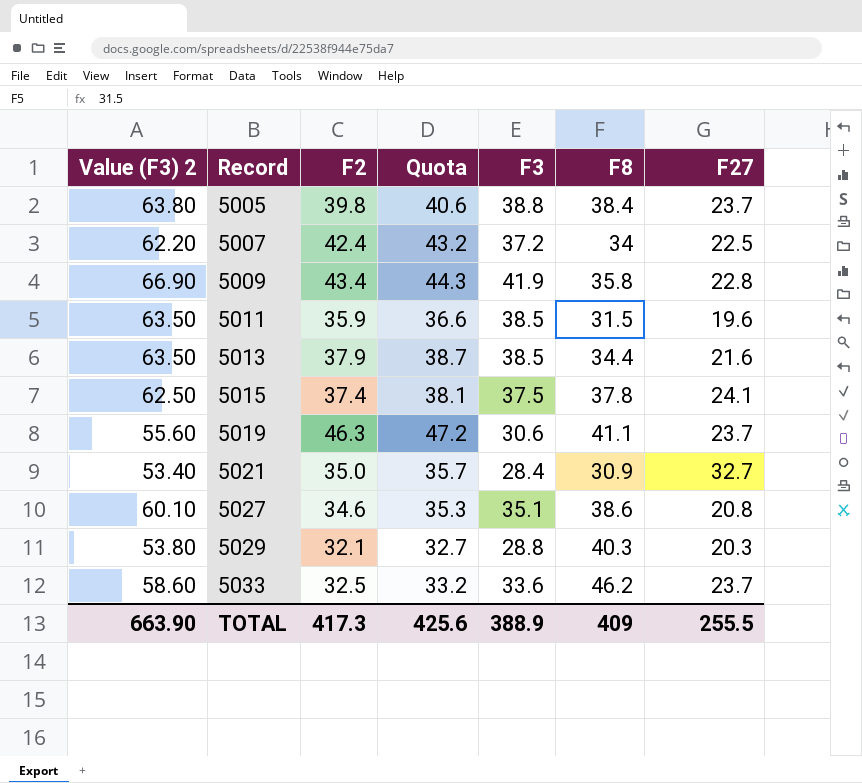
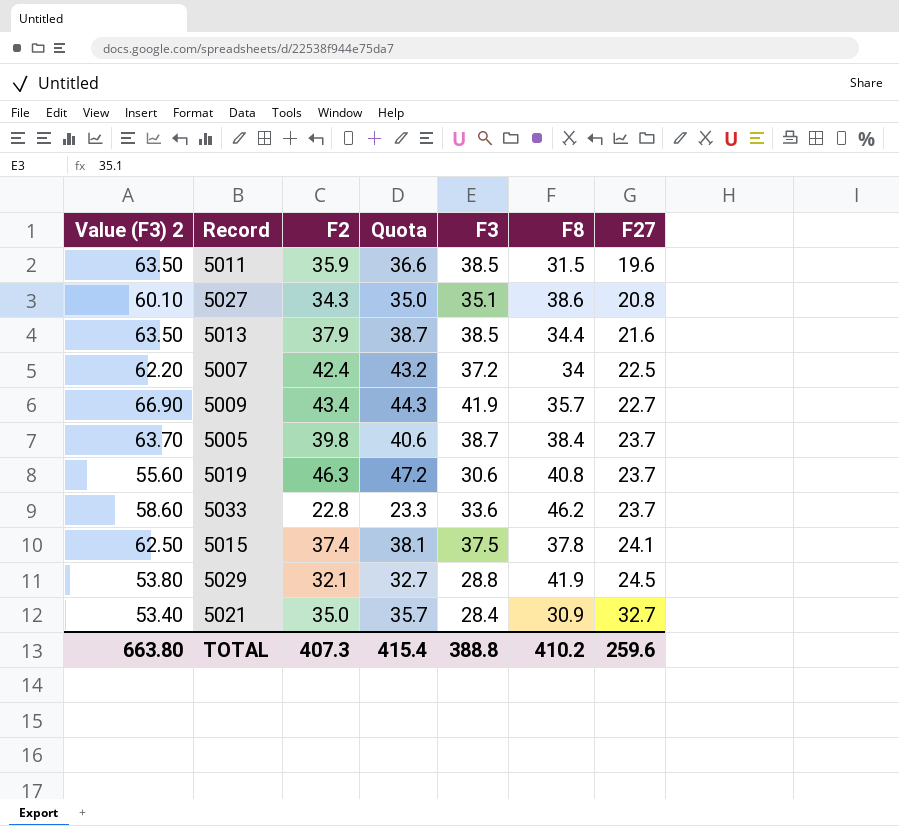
row order: Record ascending -> F27 ascending
5027 | F2: 34.6 -> 34.3
5027 | Quota: 35.3 -> 35.0
5009 | F8: 35.8 -> 35.7
5009 | F27: 22.8 -> 22.7
5005 | Value (F3) 2: 63.80 -> 63.70
5005 | F3: 38.8 -> 38.7
5019 | F8: 41.1 -> 40.8
5033 | F2: 32.5 -> 22.8
5033 | Quota: 33.2 -> 23.3
5029 | F8: 40.3 -> 41.9
5029 | F27: 20.3 -> 24.5
TOTAL | Value (F3) 2: 663.90 -> 663.80
TOTAL | F2: 417.3 -> 407.3
TOTAL | Quota: 425.6 -> 415.4
TOTAL | F3: 388.9 -> 388.8
TOTAL | F8: 409 -> 410.2
TOTAL | F27: 255.5 -> 259.6

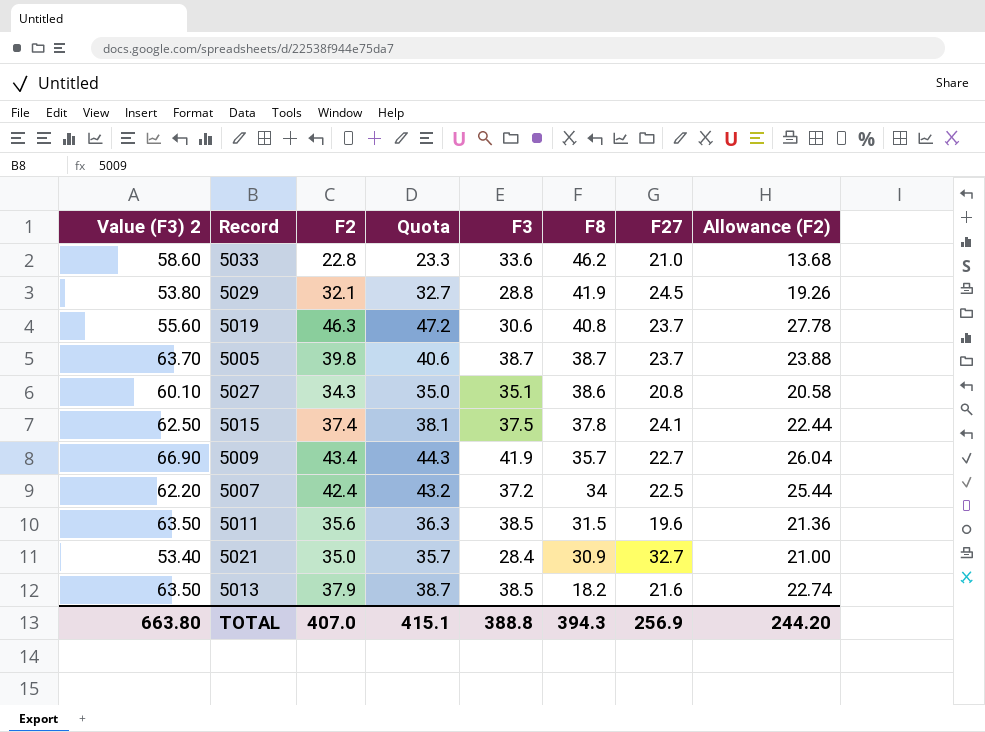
row order: F27 ascending -> F8 descending
column Allowance (F2) | formula: none -> [F2] * 0.6
5033 | F27: 23.7 -> 21.0
5005 | F8: 38.4 -> 38.7
5011 | F2: 35.9 -> 35.6
5011 | Quota: 36.6 -> 36.3
5013 | F8: 34.4 -> 18.2
TOTAL | F2: 407.3 -> 407.0
TOTAL | Quota: 415.4 -> 415.1
TOTAL | F8: 410.2 -> 394.3
TOTAL | F27: 259.6 -> 256.9

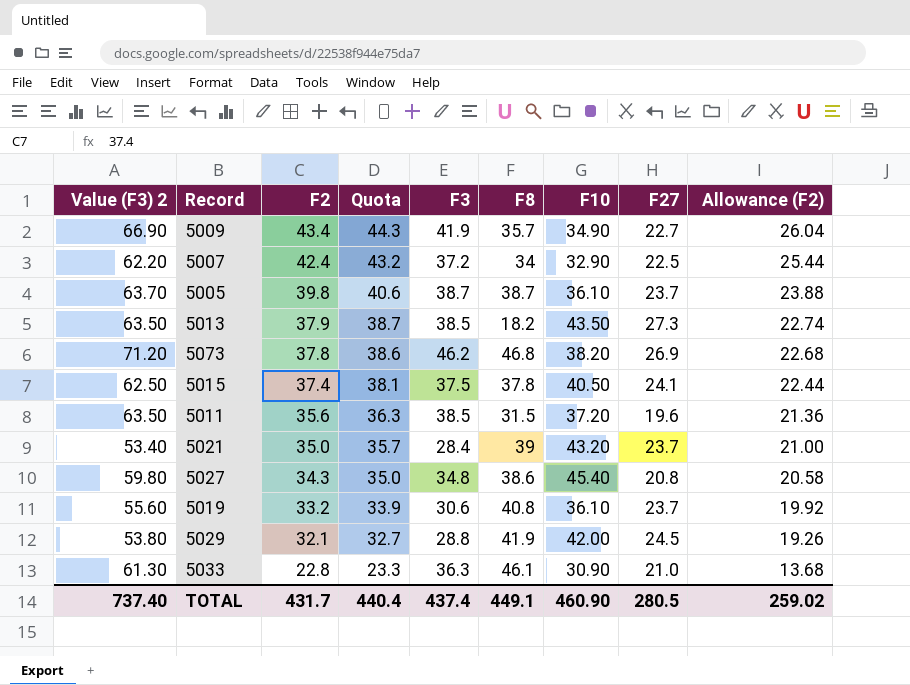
row order: F8 descending -> F2 descending
column F10 | position: none -> 7
5013 | F27: 21.6 -> 27.3
row 5073: none -> 71.20 | 37.8 | 38.6 | 46.2 | 46.8 | 38.20 | 26.9 | 22.68
5021 | F8: 30.9 -> 39
5021 | F27: 32.7 -> 23.7
5027 | Value (F3) 2: 60.10 -> 59.80
5027 | F3: 35.1 -> 34.8
5019 | F2: 46.3 -> 33.2
5019 | Quota: 47.2 -> 33.9
5019 | Allowance (F2): 27.78 -> 19.92
5033 | Value (F3) 2: 58.60 -> 61.30
5033 | F3: 33.6 -> 36.3
5033 | F8: 46.2 -> 46.1
TOTAL | Value (F3) 2: 663.80 -> 737.40
TOTAL | F2: 407.0 -> 431.7
TOTAL | Quota: 415.1 -> 440.4
TOTAL | F3: 388.8 -> 437.4
TOTAL | F8: 394.3 -> 449.1
TOTAL | F27: 256.9 -> 280.5
TOTAL | Allowance (F2): 244.20 -> 259.02

